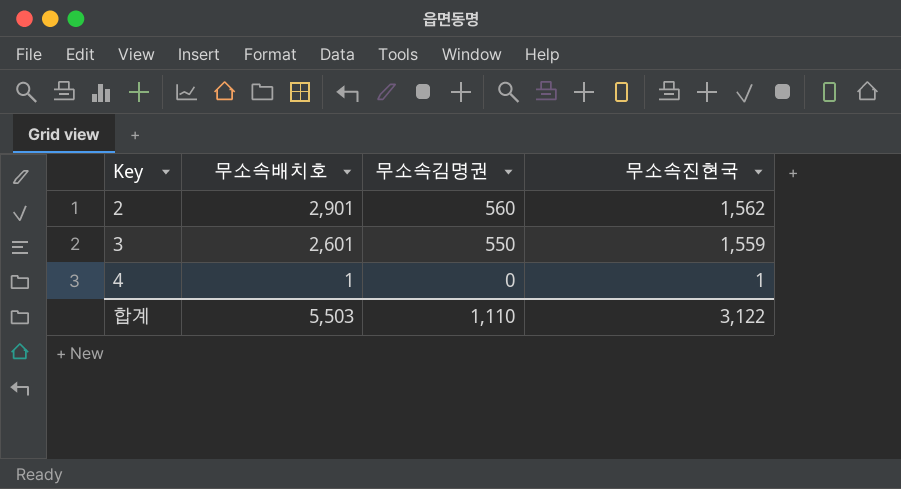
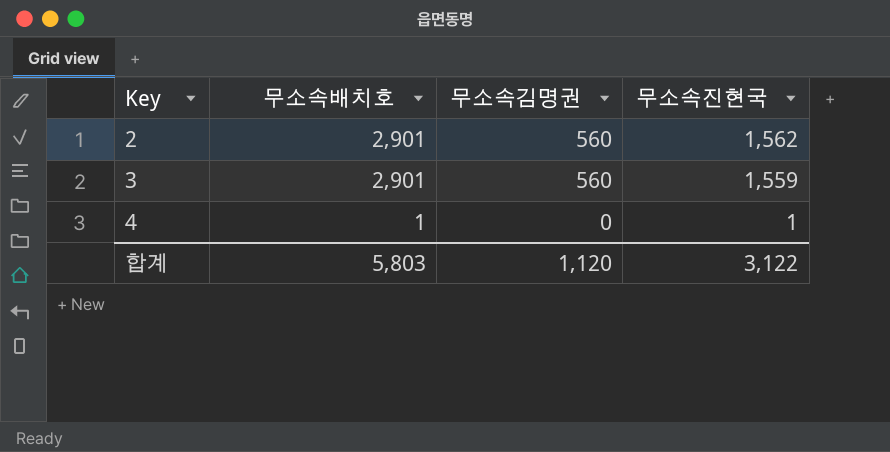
3 | 무소속배치호: 2,601 -> 2,901
3 | 무소속김명권: 550 -> 560
합계 | 무소속배치호: 5,503 -> 5,803
합계 | 무소속김명권: 1,110 -> 1,120

